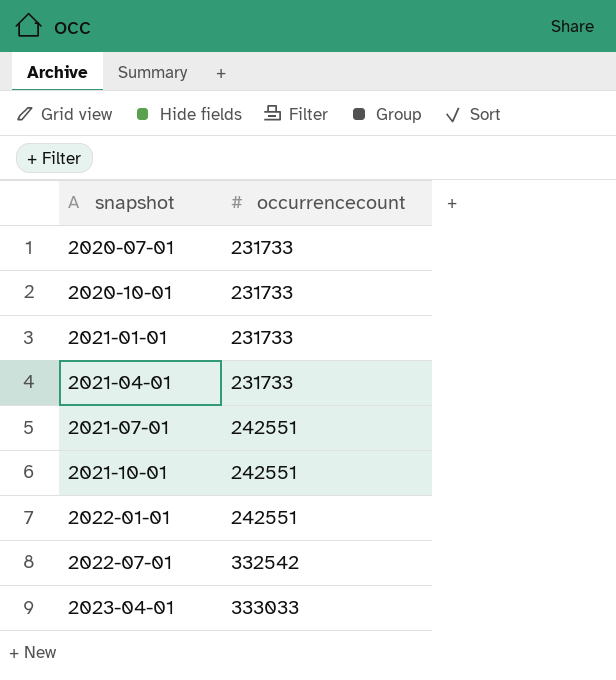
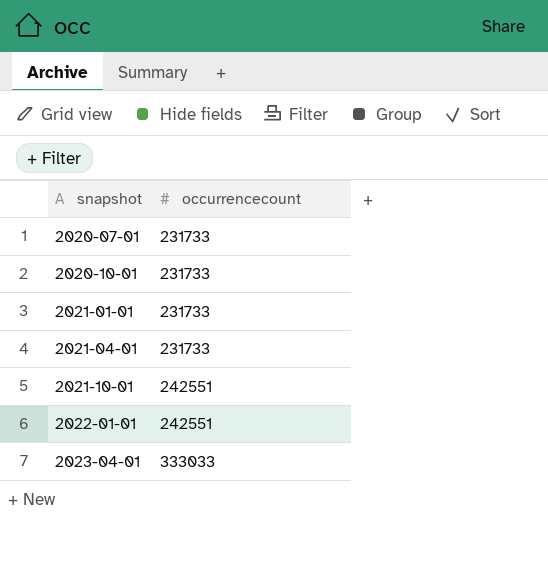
row 2021-07-01: 242551 -> none
row 2022-07-01: 332542 -> none

